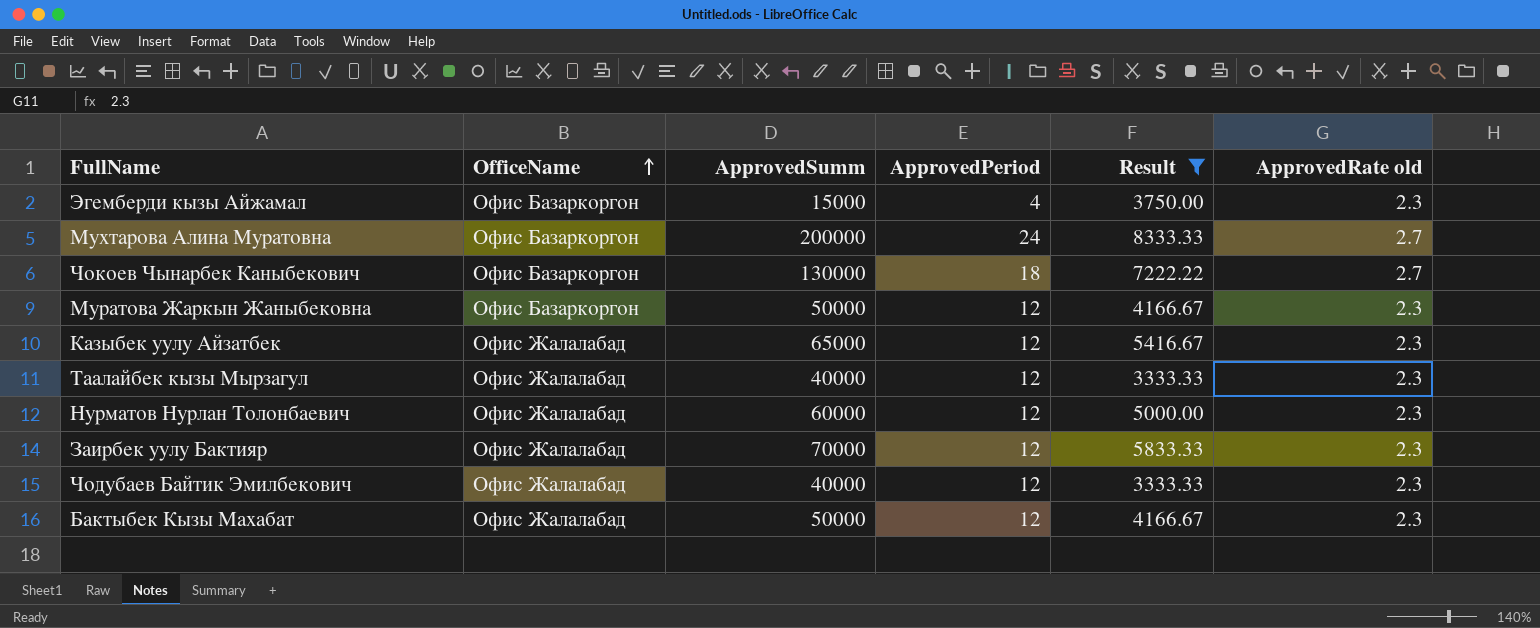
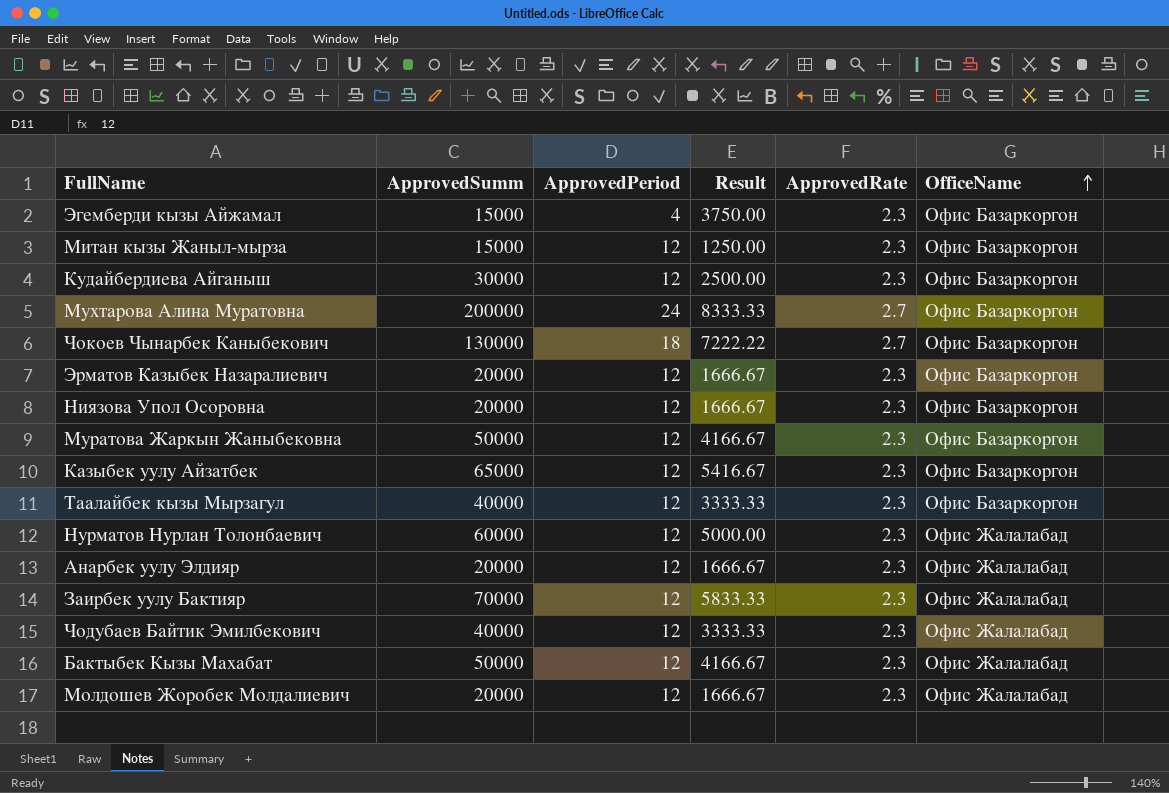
filter: Result >= 3333.33 -> none
column name: ApprovedRate old -> ApprovedRate
column OfficeName | position: 2 -> 6
Казыбек уулу Айзатбек | OfficeName: Офис Жалалабад -> Офис Базаркоргон
Таалайбек кызы Мырзагул | OfficeName: Офис Жалалабад -> Офис Базаркоргон

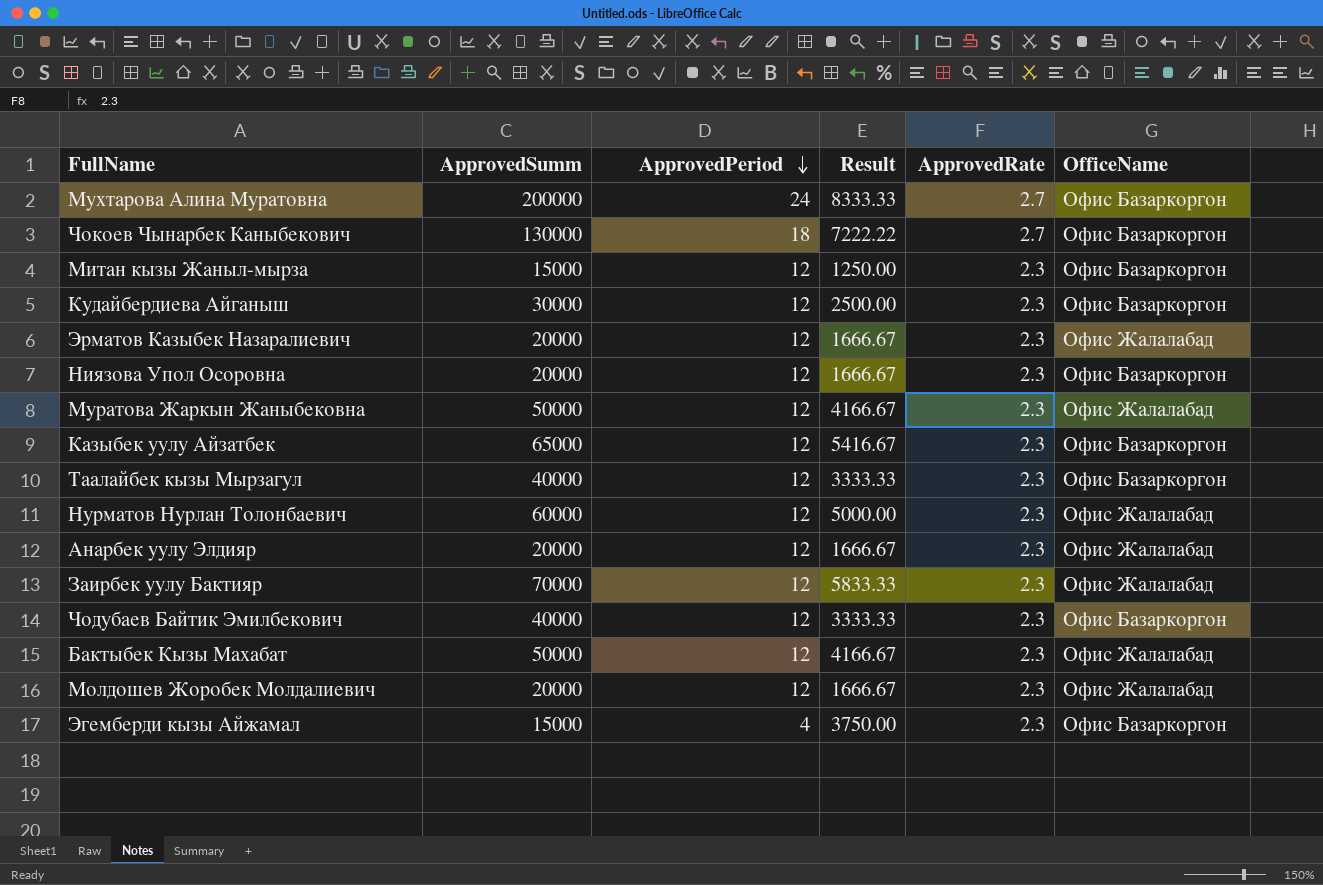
row order: OfficeName ascending -> ApprovedPeriod descending
Эрматов Казыбек Назаралиевич | OfficeName: Офис Базаркоргон -> Офис Жалалабад
Муратова Жаркын Жаныбековна | OfficeName: Офис Базаркоргон -> Офис Жалалабад
Чодубаев Байтик Эмилбекович | OfficeName: Офис Жалалабад -> Офис Базаркоргон

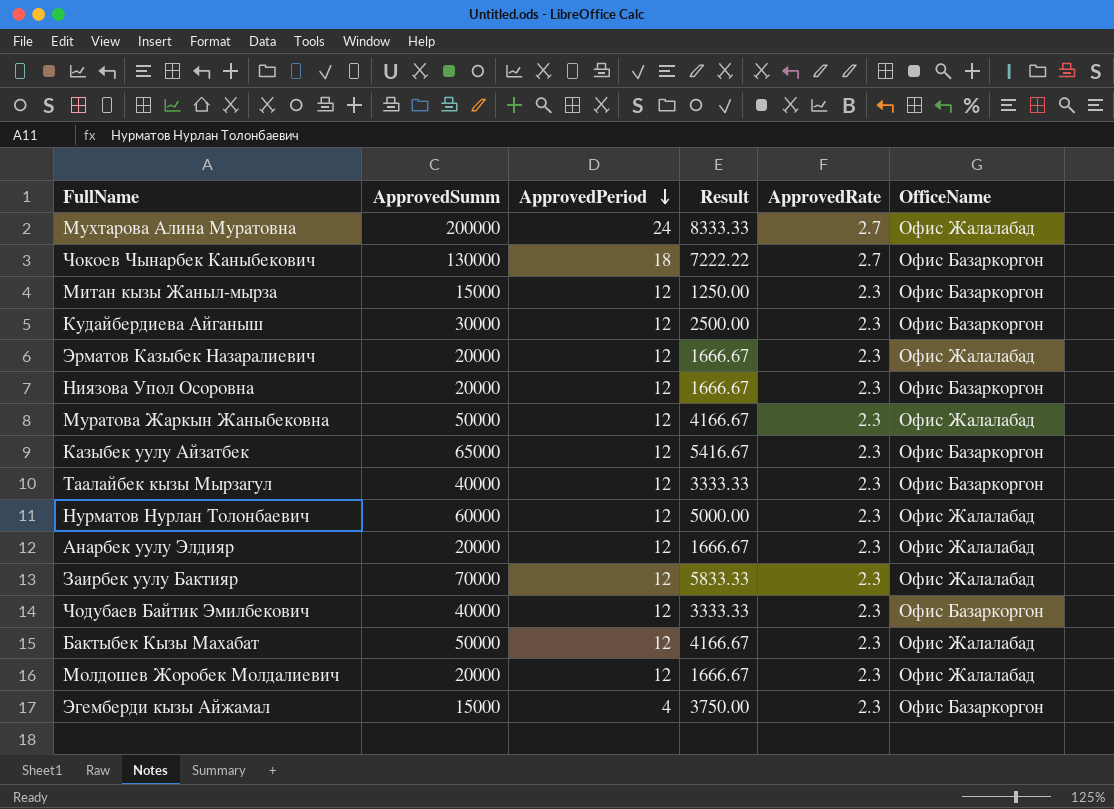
Мухтарова Алина Муратовна | OfficeName: Офис Базаркоргон -> Офис Жалалабад

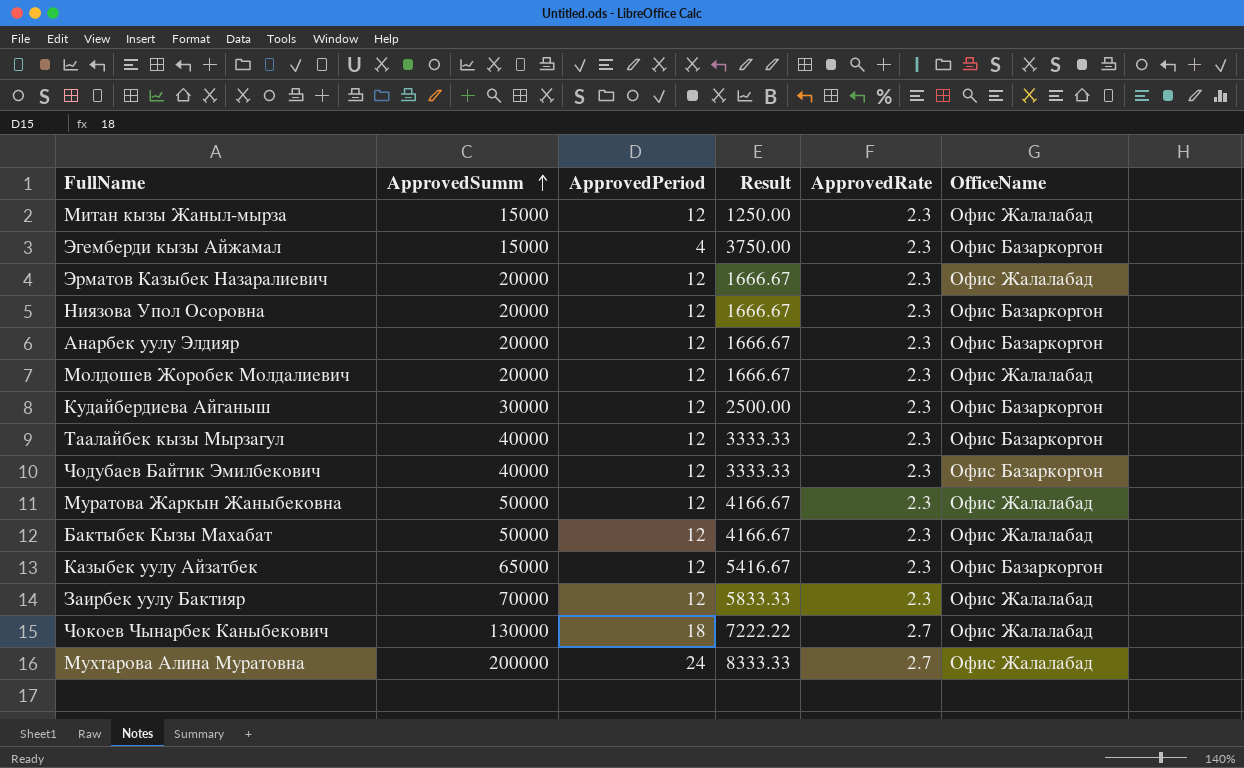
row order: ApprovedPeriod descending -> ApprovedSumm ascending
row Нурматов Нурлан Толонбаевич: 60000 | 12 | 5000.00 | 2.3 | Офис Жалалабад -> none
Митан кызы Жаныл-мырза | OfficeName: Офис Базаркоргон -> Офис Жалалабад
Анарбек уулу Элдияр | OfficeName: Офис Жалалабад -> Офис Базаркоргон
Чокоев Чынарбек Каныбекович | OfficeName: Офис Базаркоргон -> Офис Жалалабад

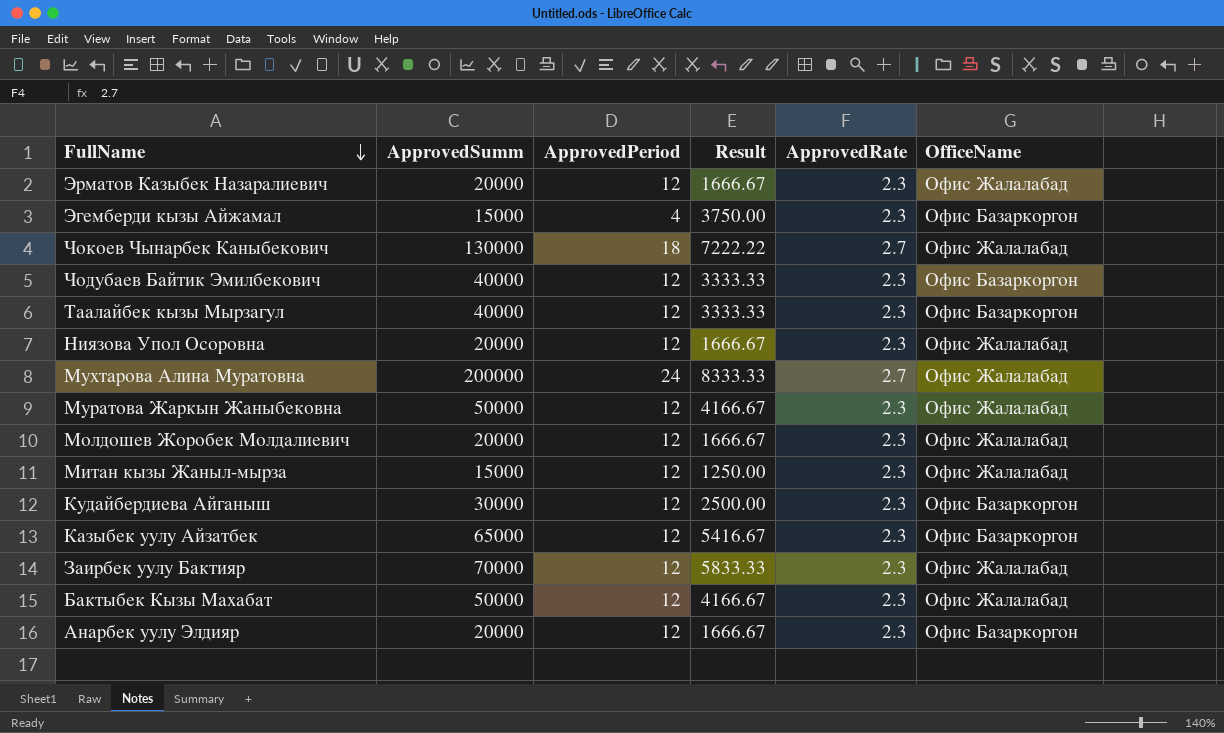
row order: ApprovedSumm ascending -> FullName descending
Ниязова Упол Осоровна | OfficeName: Офис Базаркоргон -> Офис Жалалабад

